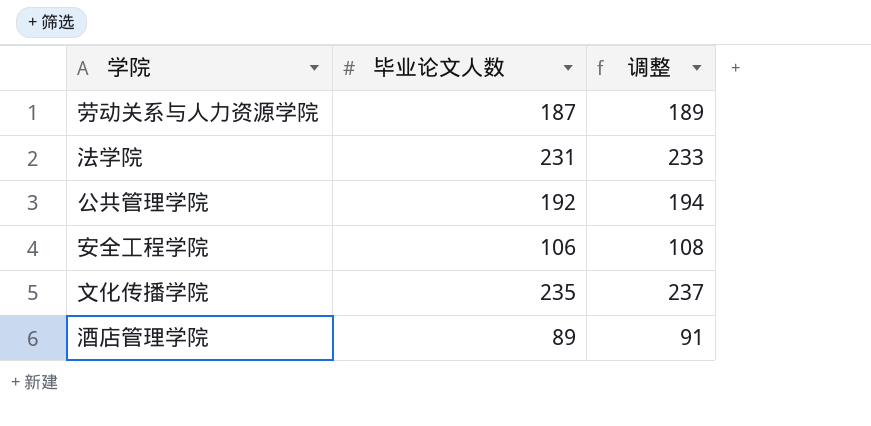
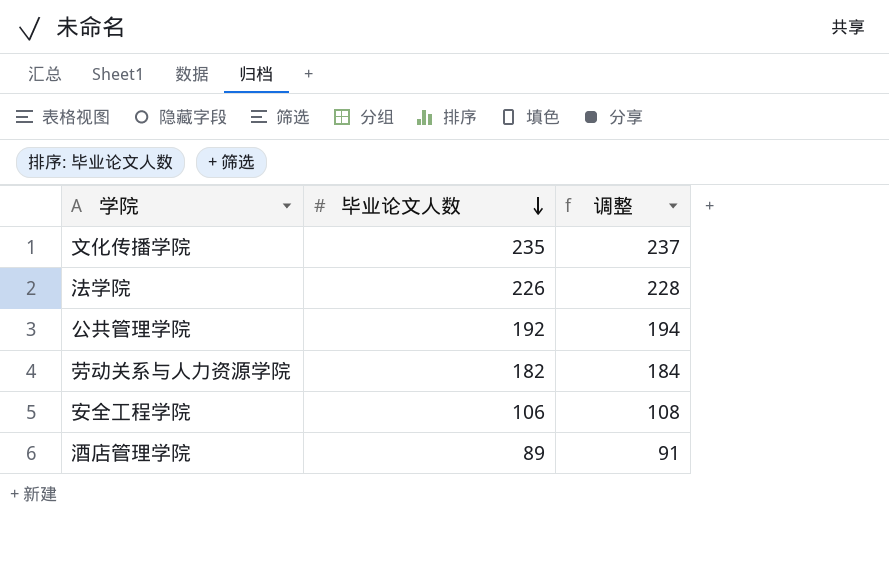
row order: none -> 毕业论文人数 descending
法学院 | 毕业论文人数: 231 -> 226
法学院 | 调整: 233 -> 228
劳动关系与人力资源学院 | 毕业论文人数: 187 -> 182
劳动关系与人力资源学院 | 调整: 189 -> 184

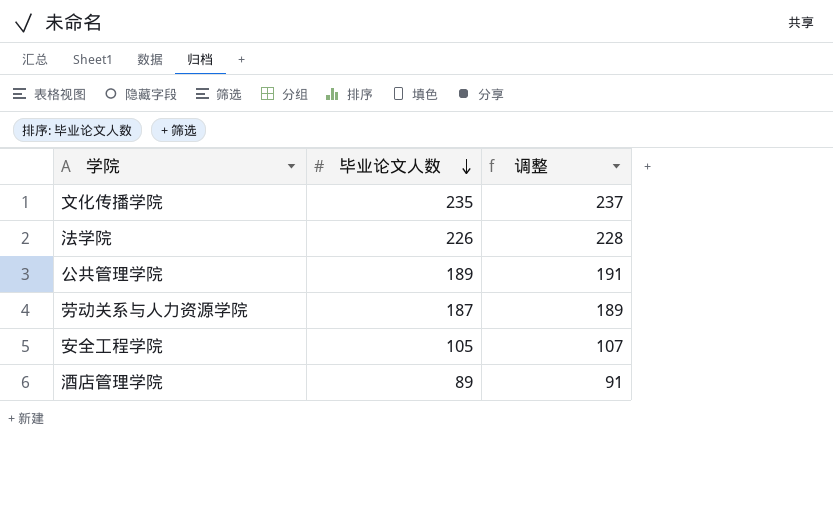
公共管理学院 | 毕业论文人数: 192 -> 189
公共管理学院 | 调整: 194 -> 191
劳动关系与人力资源学院 | 毕业论文人数: 182 -> 187
劳动关系与人力资源学院 | 调整: 184 -> 189
安全工程学院 | 毕业论文人数: 106 -> 105
安全工程学院 | 调整: 108 -> 107

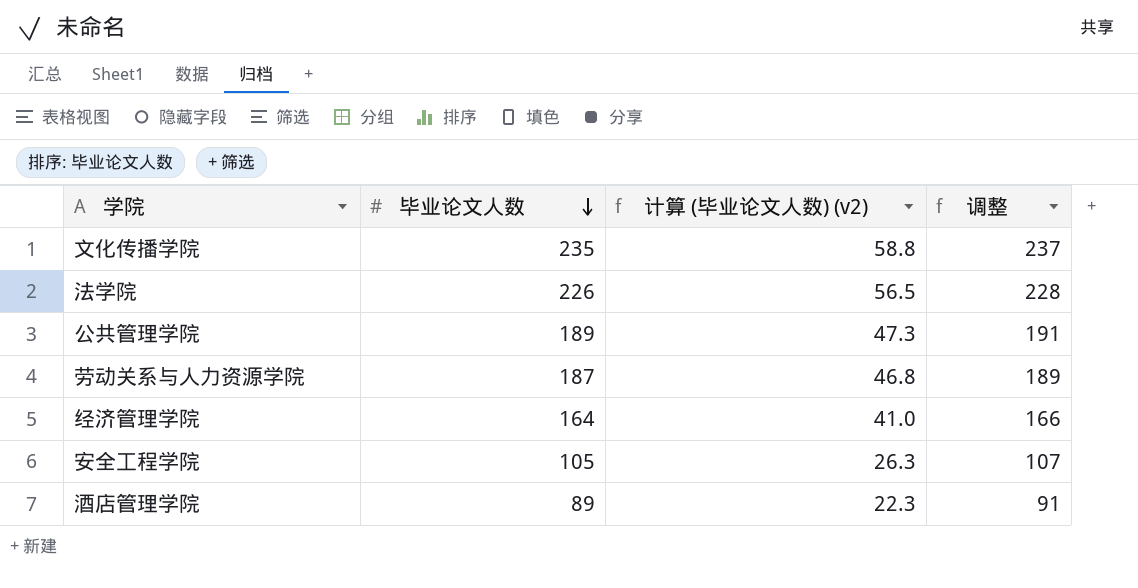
column 计算 (毕业论文人数) (v2) | formula: none -> [毕业论文人数] * 0.25
row 经济管理学院: none -> 164 | 41.0 | 166

